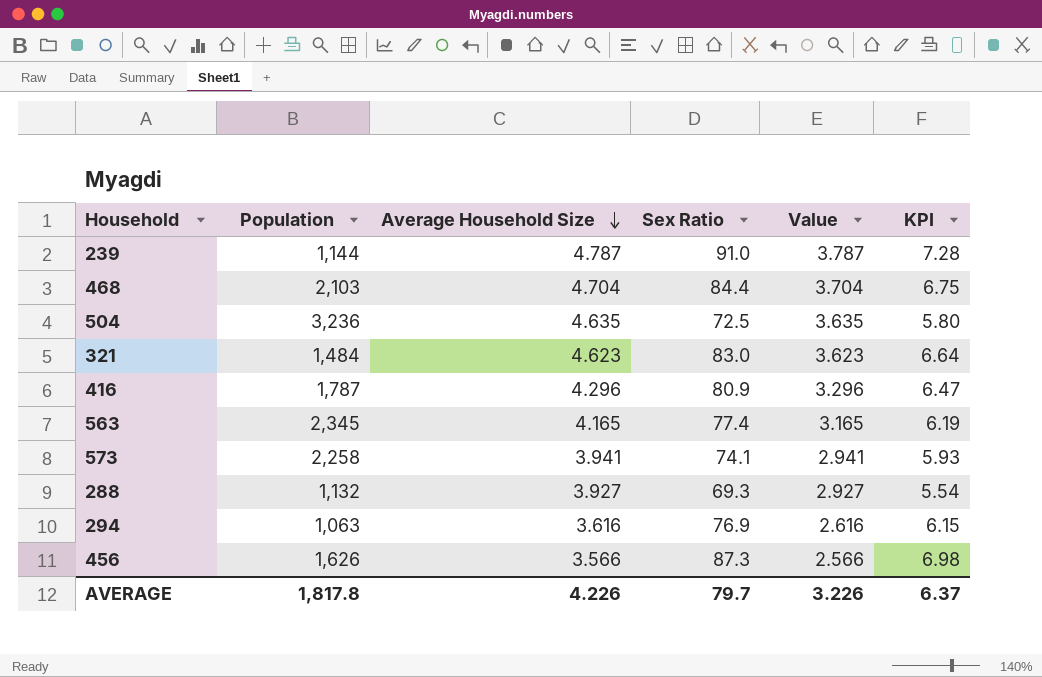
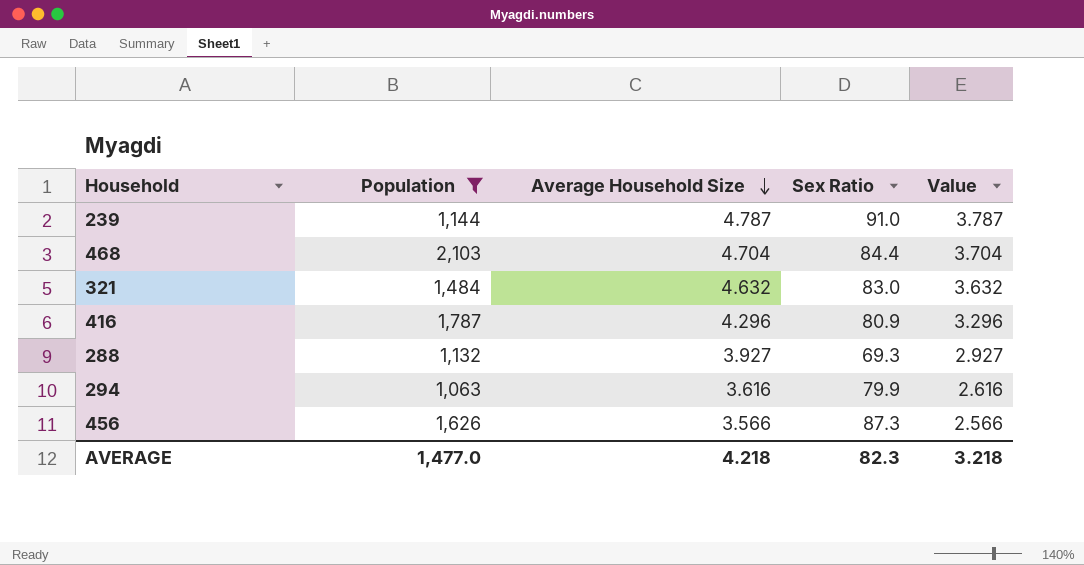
filter: none -> Population <= 2,103
column KPI | formula: [Sex Ratio] * 0.08 -> none
321 | Average Household Size: 4.623 -> 4.632
321 | Value: 3.623 -> 3.632
294 | Sex Ratio: 76.9 -> 79.9
AVERAGE | Population: 1,817.8 -> 1,477.0
AVERAGE | Average Household Size: 4.226 -> 4.218
AVERAGE | Sex Ratio: 79.7 -> 82.3
AVERAGE | Value: 3.226 -> 3.218

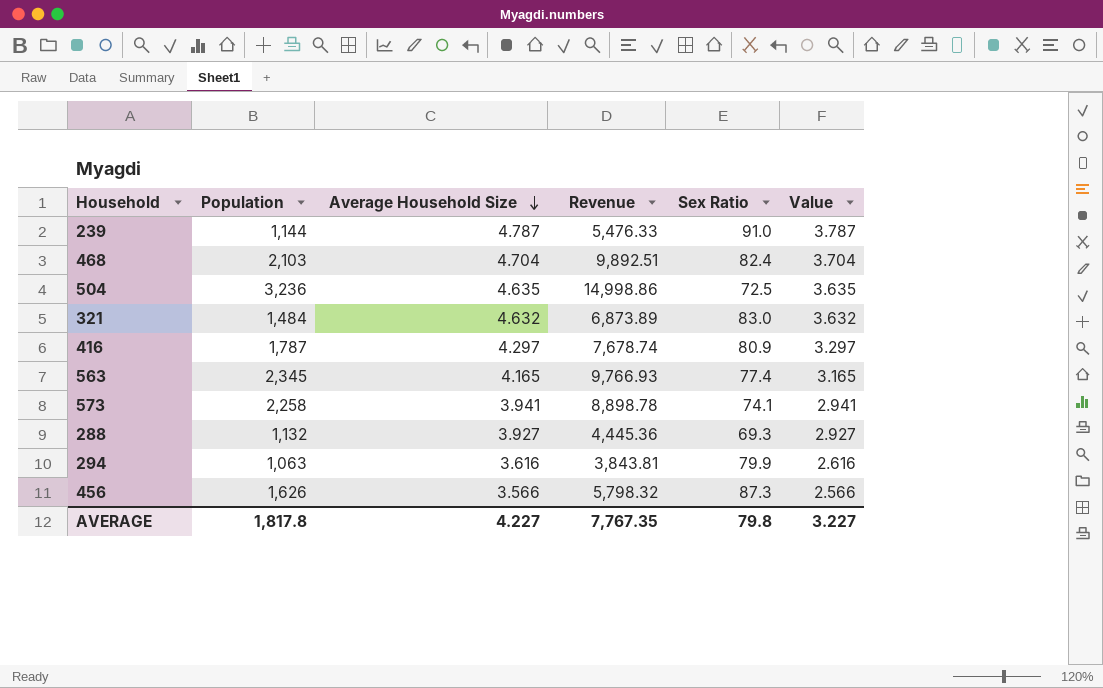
filter: Population <= 2,103 -> none
column Revenue | formula: none -> [Population] * [Average Household Size]
468 | Sex Ratio: 84.4 -> 82.4
416 | Average Household Size: 4.296 -> 4.297
416 | Value: 3.296 -> 3.297
AVERAGE | Population: 1,477.0 -> 1,817.8
AVERAGE | Average Household Size: 4.218 -> 4.227
AVERAGE | Sex Ratio: 82.3 -> 79.8
AVERAGE | Value: 3.218 -> 3.227

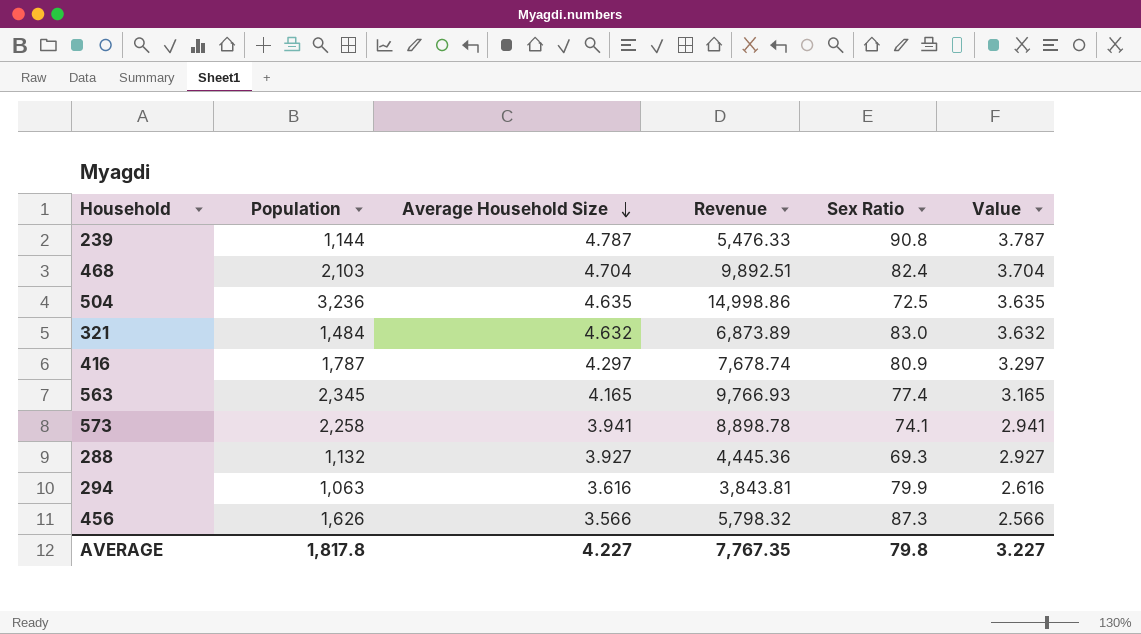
239 | Sex Ratio: 91.0 -> 90.8

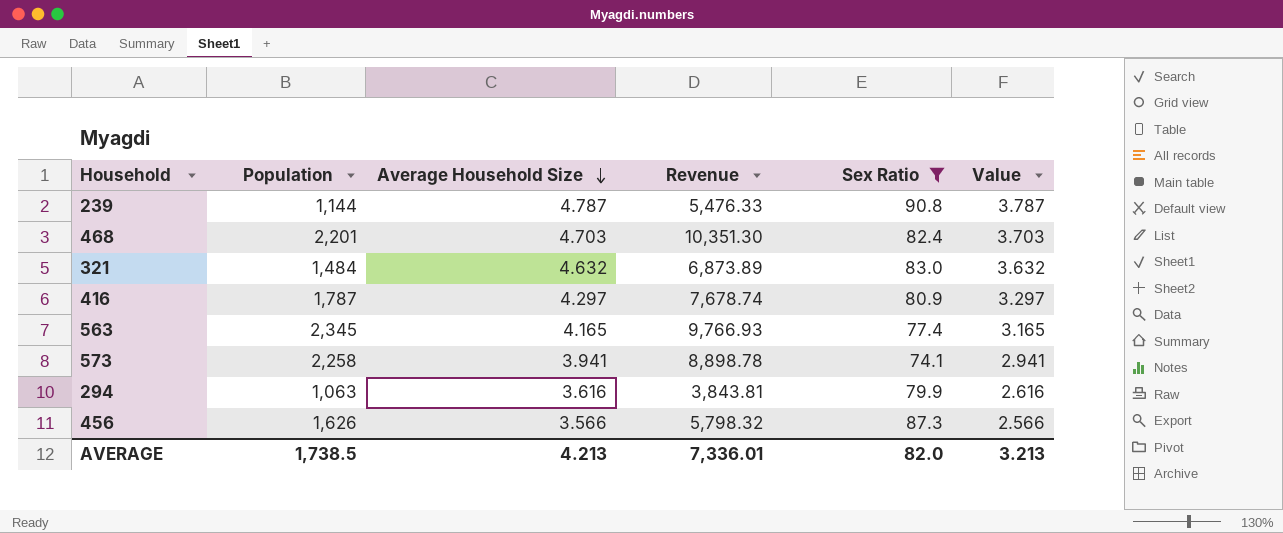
filter: none -> Sex Ratio >= 74.1
468 | Population: 2,103 -> 2,201
468 | Average Household Size: 4.704 -> 4.703
468 | Revenue: 9,892.51 -> 10,351.30
468 | Value: 3.704 -> 3.703
AVERAGE | Population: 1,817.8 -> 1,738.5
AVERAGE | Average Household Size: 4.227 -> 4.213
AVERAGE | Revenue: 7,767.35 -> 7,336.01
AVERAGE | Sex Ratio: 79.8 -> 82.0
AVERAGE | Value: 3.227 -> 3.213

